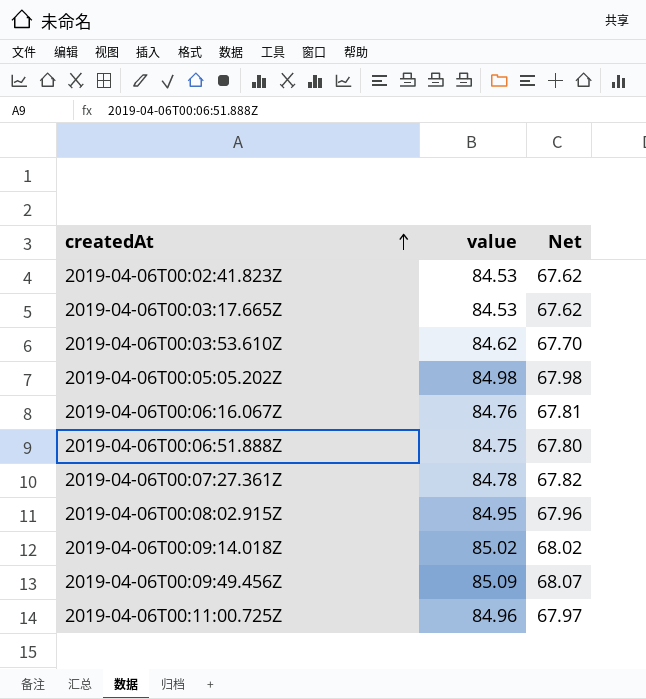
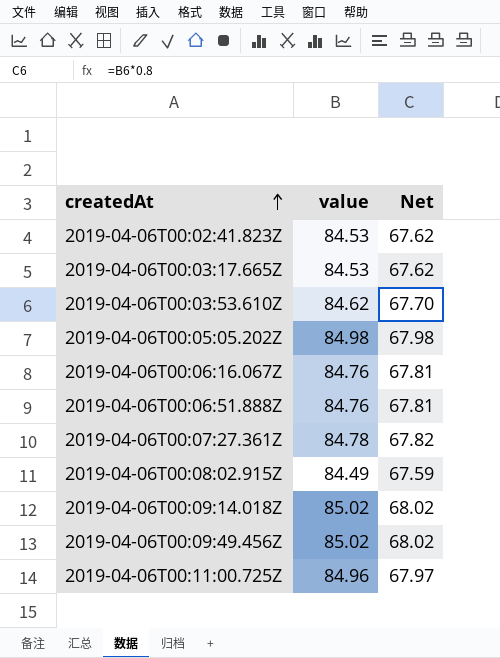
2019-04-06T00:06:51.888Z | value: 84.75 -> 84.76
2019-04-06T00:06:51.888Z | Net: 67.80 -> 67.81
2019-04-06T00:08:02.915Z | value: 84.95 -> 84.49
2019-04-06T00:08:02.915Z | Net: 67.96 -> 67.59
2019-04-06T00:09:49.456Z | value: 85.09 -> 85.02
2019-04-06T00:09:49.456Z | Net: 68.07 -> 68.02

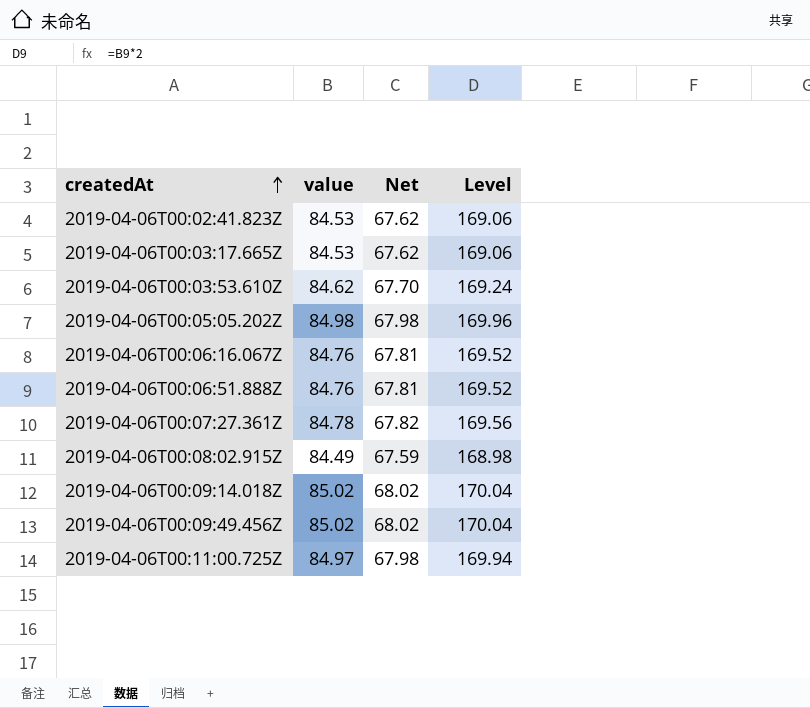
column Level | formula: none -> [value] * 2
2019-04-06T00:11:00.725Z | value: 84.96 -> 84.97
2019-04-06T00:11:00.725Z | Net: 67.97 -> 67.98

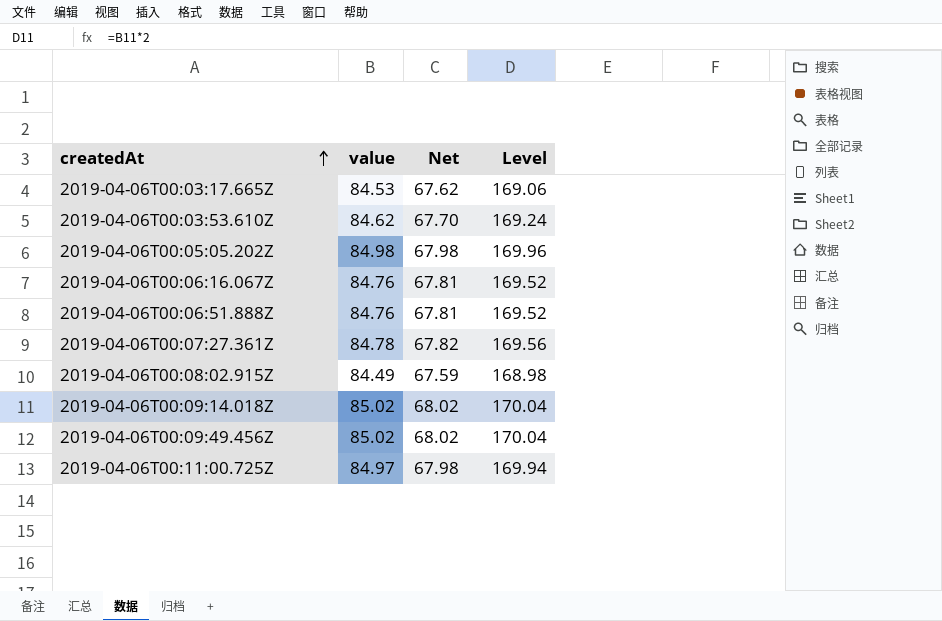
row 2019-04-06T00:02:41.823Z: 84.53 | 67.62 | 169.06 -> none

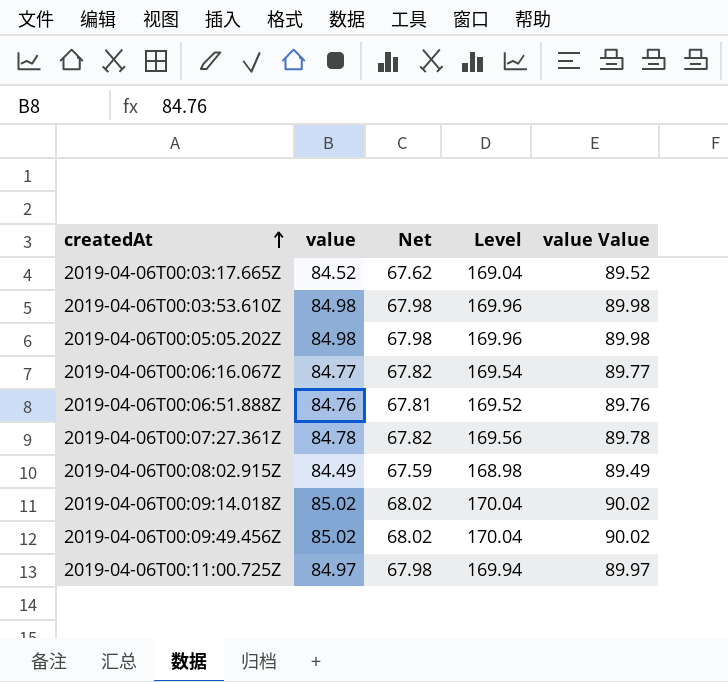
column value Value | formula: none -> [value] + 5
2019-04-06T00:03:17.665Z | value: 84.53 -> 84.52
2019-04-06T00:03:17.665Z | Level: 169.06 -> 169.04
2019-04-06T00:03:53.610Z | value: 84.62 -> 84.98
2019-04-06T00:03:53.610Z | Net: 67.70 -> 67.98
2019-04-06T00:03:53.610Z | Level: 169.24 -> 169.96
2019-04-06T00:06:16.067Z | value: 84.76 -> 84.77
2019-04-06T00:06:16.067Z | Net: 67.81 -> 67.82
2019-04-06T00:06:16.067Z | Level: 169.52 -> 169.54

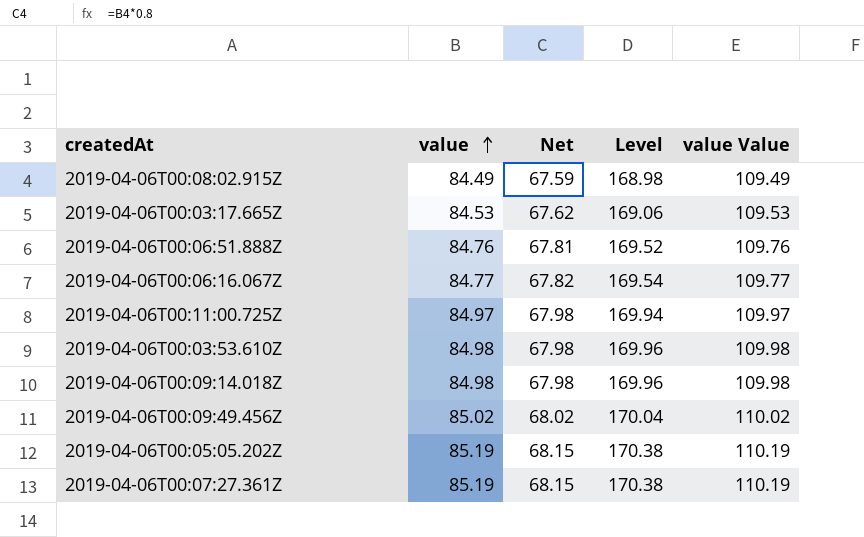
row order: createdAt ascending -> value ascending
column value Value | formula: [value] + 5 -> [value] + 25
2019-04-06T00:03:17.665Z | value: 84.52 -> 84.53
2019-04-06T00:03:17.665Z | Level: 169.04 -> 169.06
2019-04-06T00:09:14.018Z | value: 85.02 -> 84.98
2019-04-06T00:09:14.018Z | Net: 68.02 -> 67.98
2019-04-06T00:09:14.018Z | Level: 170.04 -> 169.96
2019-04-06T00:05:05.202Z | value: 84.98 -> 85.19
2019-04-06T00:05:05.202Z | Net: 67.98 -> 68.15
2019-04-06T00:05:05.202Z | Level: 169.96 -> 170.38
2019-04-06T00:07:27.361Z | value: 84.78 -> 85.19
2019-04-06T00:07:27.361Z | Net: 67.82 -> 68.15
2019-04-06T00:07:27.361Z | Level: 169.56 -> 170.38

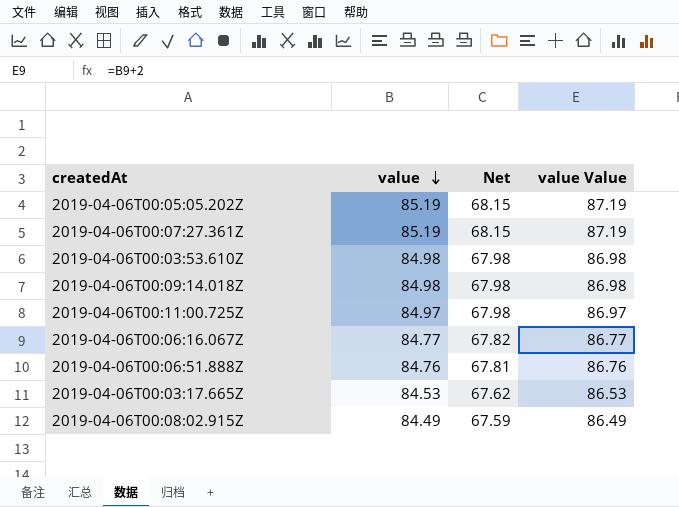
row order: value ascending -> value descending
column Level | formula: [value] * 2 -> none
column value Value | formula: [value] + 25 -> [value] + 2
row 2019-04-06T00:09:49.456Z: 85.02 | 68.02 | 170.04 | 110.02 -> none

